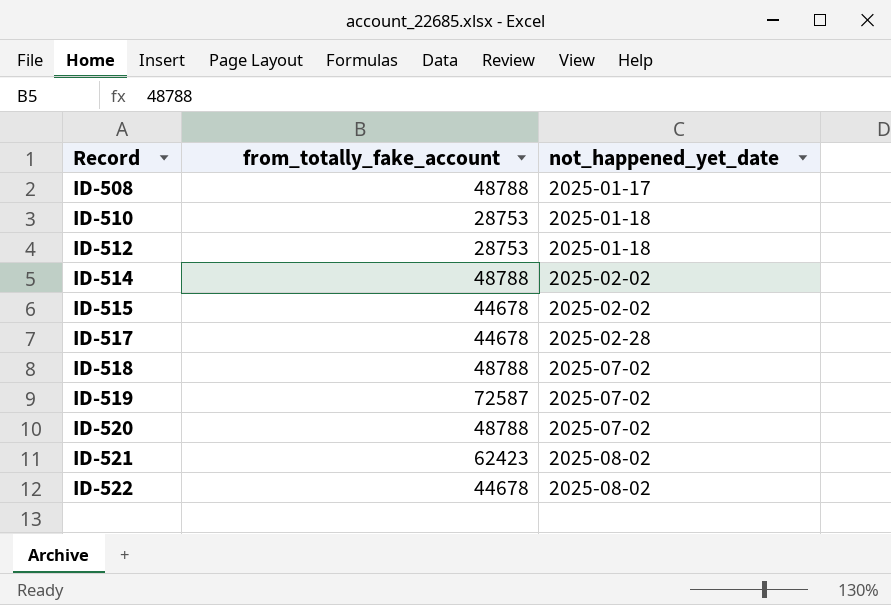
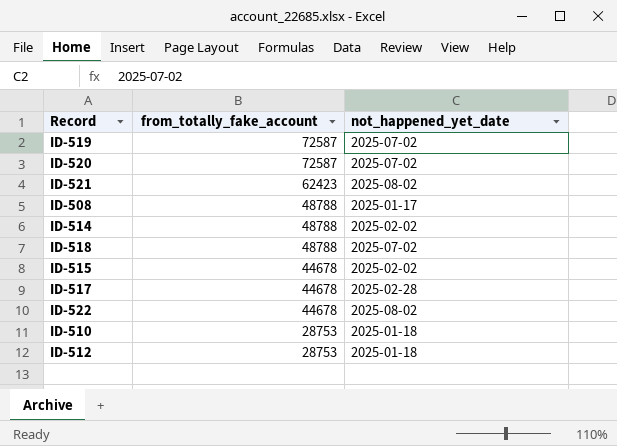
row order: Record ascending -> from_totally_fake_account descending
ID-520 | from_totally_fake_account: 48788 -> 72587

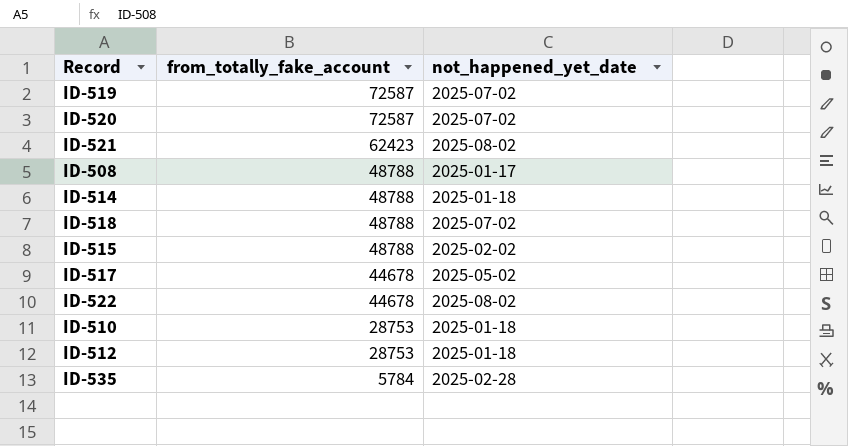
ID-514 | not_happened_yet_date: 2025-02-02 -> 2025-01-18
ID-515 | from_totally_fake_account: 44678 -> 48788
ID-517 | not_happened_yet_date: 2025-02-28 -> 2025-05-02
row ID-535: none -> 5784 | 2025-02-28

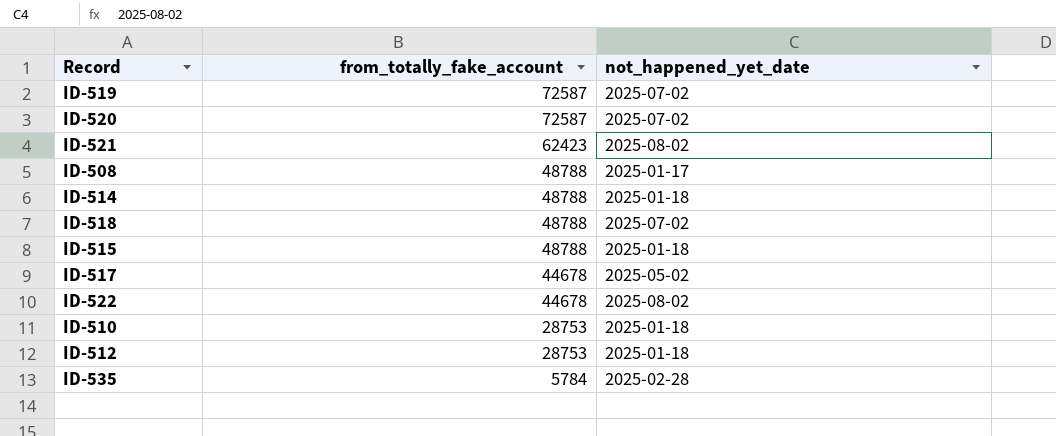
ID-515 | not_happened_yet_date: 2025-02-02 -> 2025-01-18

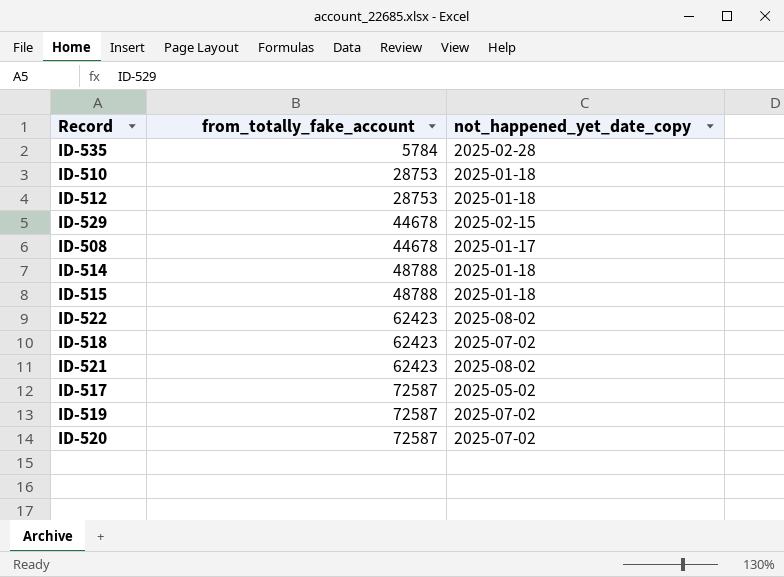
row order: from_totally_fake_account descending -> from_totally_fake_account ascending
column name: not_happened_yet_date -> not_happened_yet_date_copy
row ID-529: none -> 44678 | 2025-02-15
ID-508 | from_totally_fake_account: 48788 -> 44678
ID-522 | from_totally_fake_account: 44678 -> 62423
ID-518 | from_totally_fake_account: 48788 -> 62423
ID-517 | from_totally_fake_account: 44678 -> 72587

